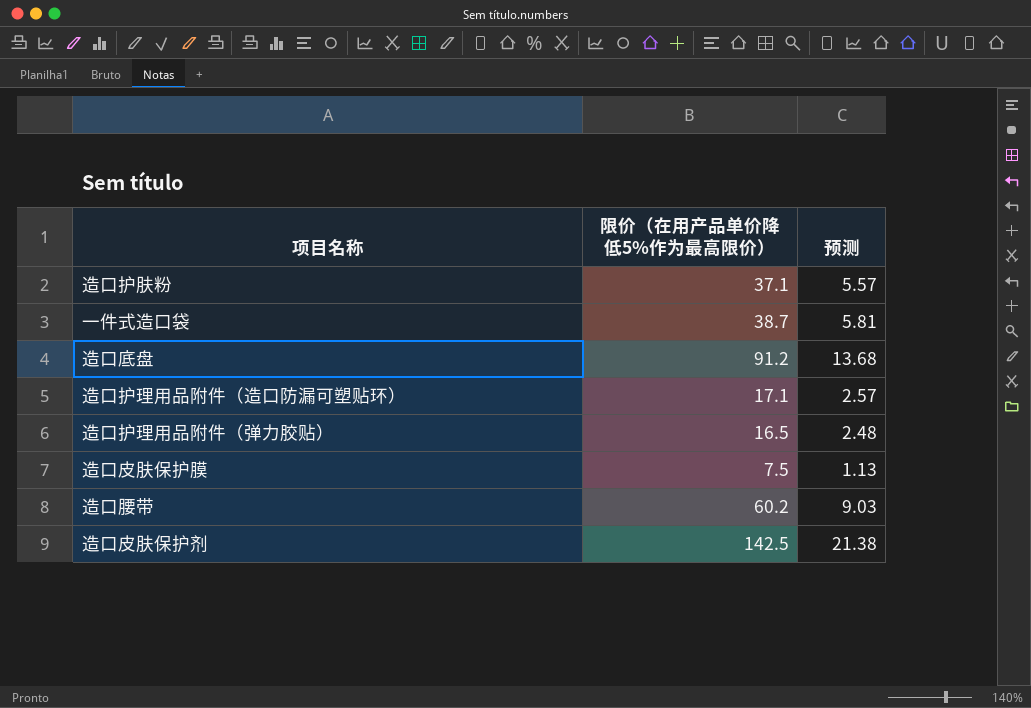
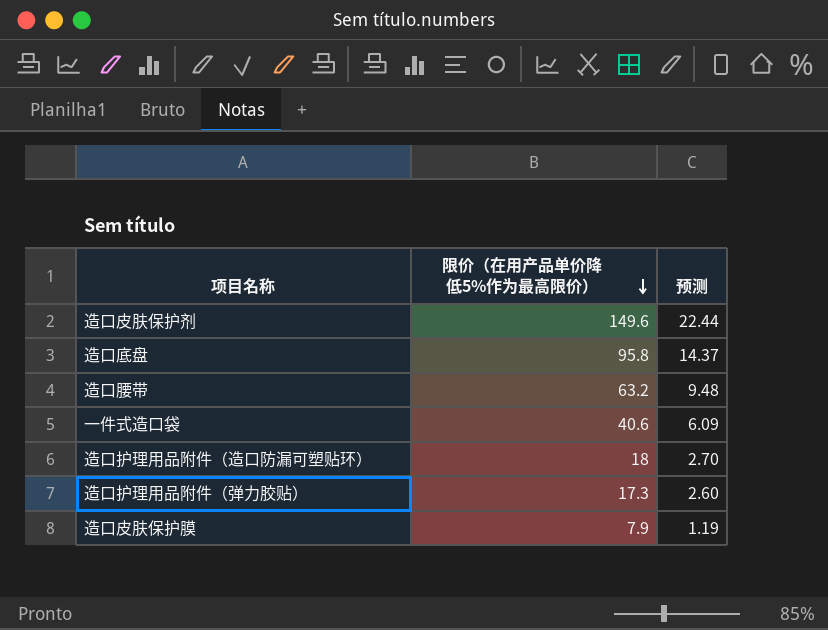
row order: none -> 限价（在用产品单价降低5%作为最高限价） descending
row 造口护肤粉: 37.1 | 5.57 -> none
造口皮肤保护剂 | 限价（在用产品单价降低5%作为最高限价）: 142.5 -> 149.6
造口皮肤保护剂 | 预测: 21.38 -> 22.44
造口底盘 | 限价（在用产品单价降低5%作为最高限价）: 91.2 -> 95.8
造口底盘 | 预测: 13.68 -> 14.37
造口腰带 | 限价（在用产品单价降低5%作为最高限价）: 60.2 -> 63.2
造口腰带 | 预测: 9.03 -> 9.48
一件式造口袋 | 限价（在用产品单价降低5%作为最高限价）: 38.7 -> 40.6
一件式造口袋 | 预测: 5.81 -> 6.09
造口护理用品附件（造口防漏可塑贴环） | 限价（在用产品单价降低5%作为最高限价）: 17.1 -> 18
造口护理用品附件（造口防漏可塑贴环） | 预测: 2.57 -> 2.70
造口护理用品附件（弹力胶贴） | 限价（在用产品单价降低5%作为最高限价）: 16.5 -> 17.3
造口护理用品附件（弹力胶贴） | 预测: 2.48 -> 2.60
造口皮肤保护膜 | 限价（在用产品单价降低5%作为最高限价）: 7.5 -> 7.9
造口皮肤保护膜 | 预测: 1.13 -> 1.19

